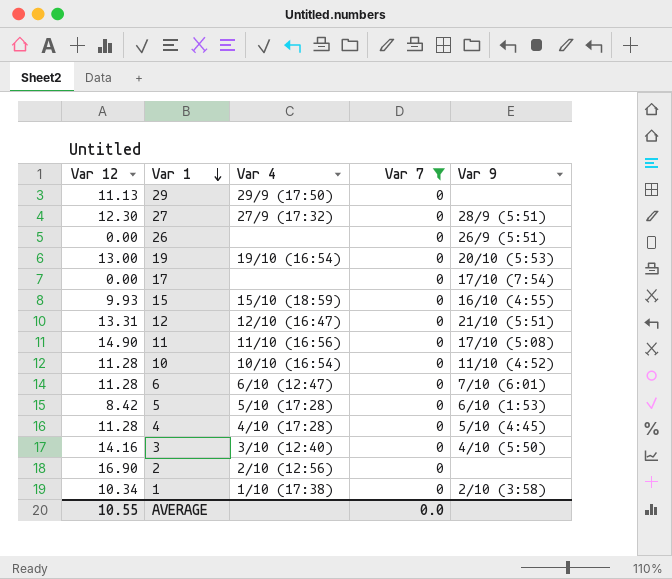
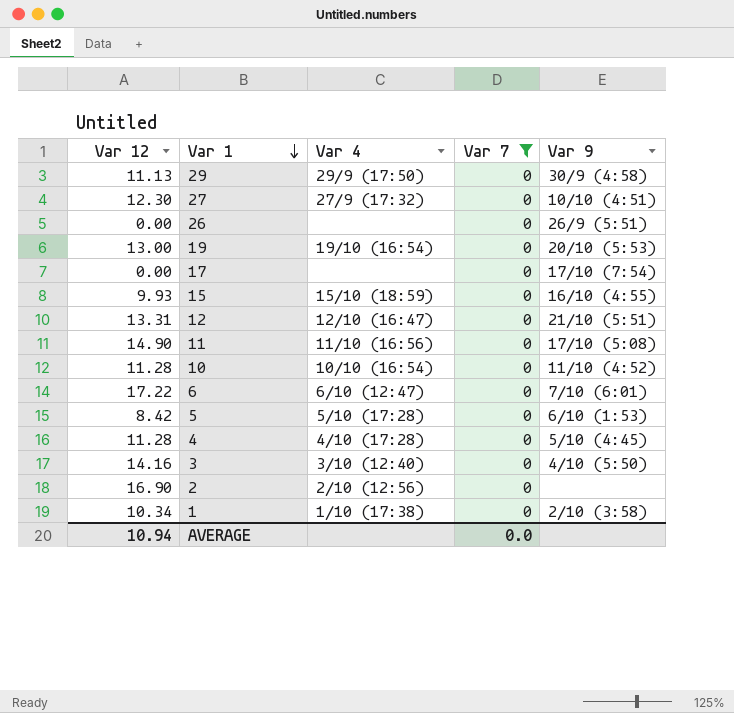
29 | Var 9: none -> 30/9 (4:58)
27 | Var 9: 28/9 (5:51) -> 10/10 (4:51)
6 | Var 12: 11.28 -> 17.22
AVERAGE | Var 12: 10.55 -> 10.94

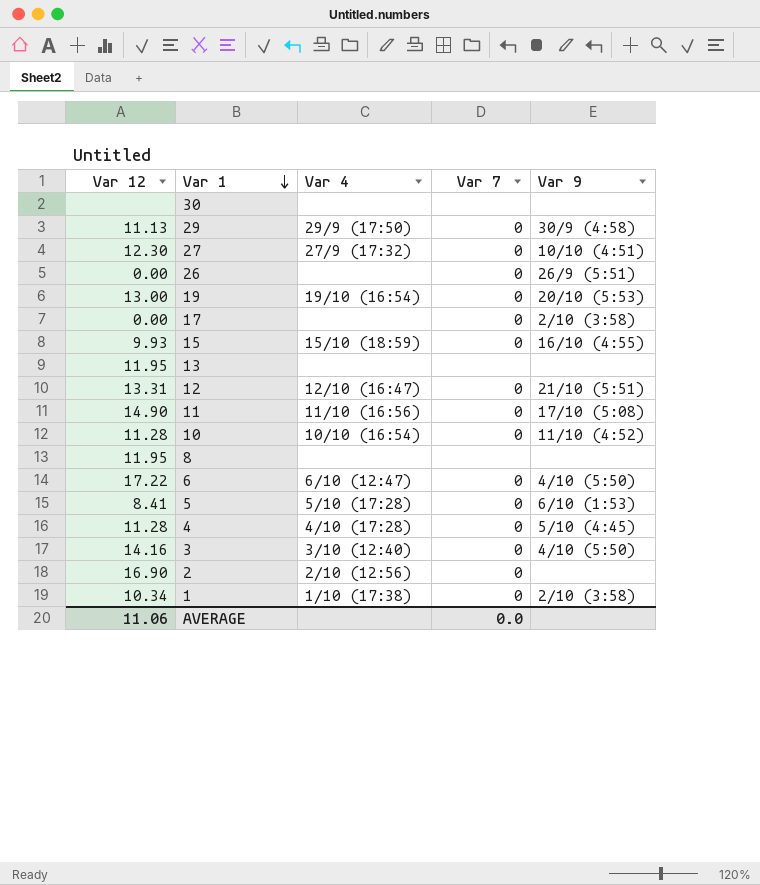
filter: Var 7 = 0 -> none
17 | Var 9: 17/10 (7:54) -> 2/10 (3:58)
6 | Var 9: 7/10 (6:01) -> 4/10 (5:50)
5 | Var 12: 8.42 -> 8.41
AVERAGE | Var 12: 10.94 -> 11.06

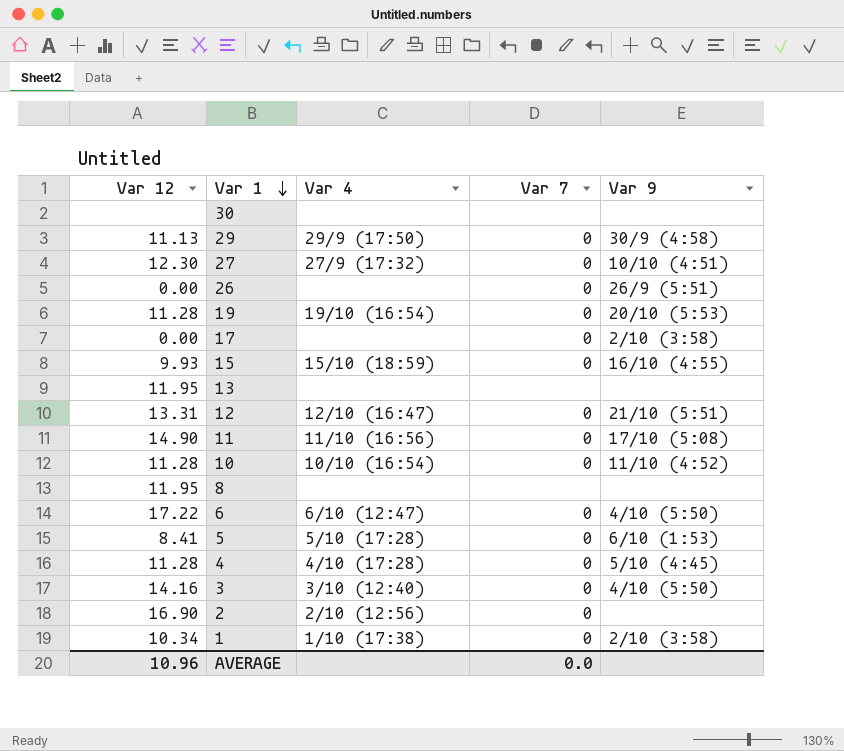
19 | Var 12: 13.00 -> 11.28
AVERAGE | Var 12: 11.06 -> 10.96

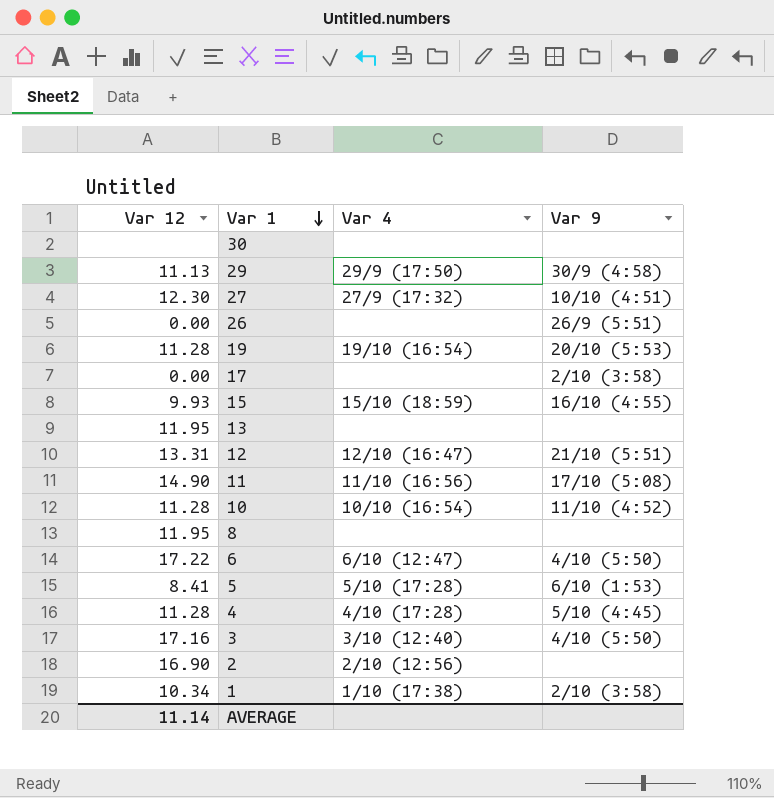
column Var 7 | position: 4 -> none
3 | Var 12: 14.16 -> 17.16
AVERAGE | Var 12: 10.96 -> 11.14

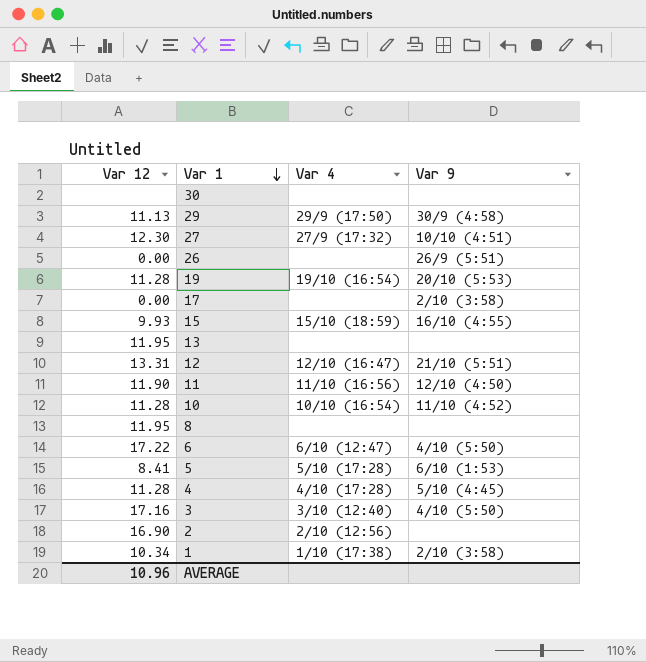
11 | Var 12: 14.90 -> 11.90
11 | Var 9: 17/10 (5:08) -> 12/10 (4:50)
AVERAGE | Var 12: 11.14 -> 10.96

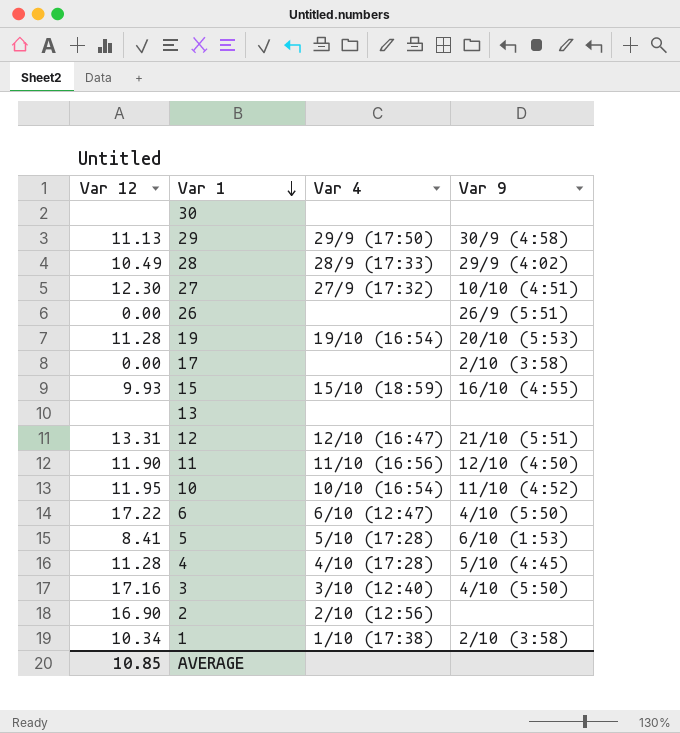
row 8: 11.95 | none | none -> none
row 28: none -> 10.49 | 28/9 (17:33) | 29/9 (4:02)
13 | Var 12: 11.95 -> none
10 | Var 12: 11.28 -> 11.95
AVERAGE | Var 12: 10.96 -> 10.85

